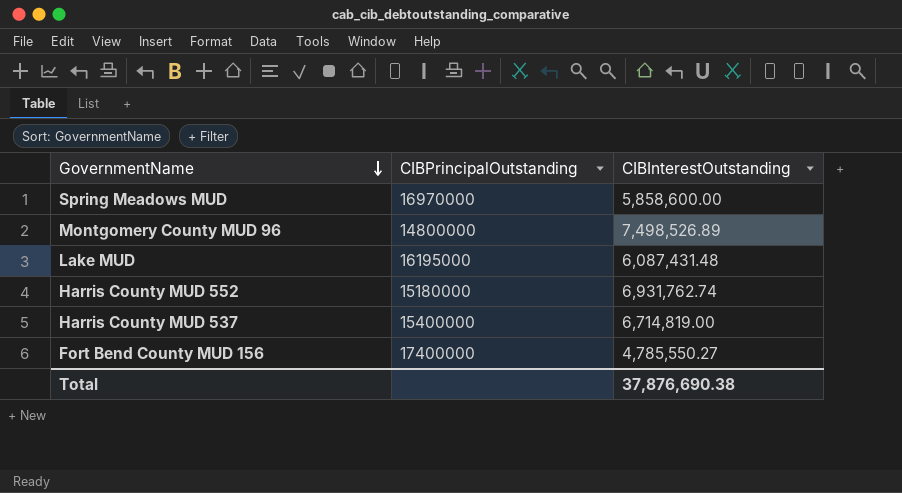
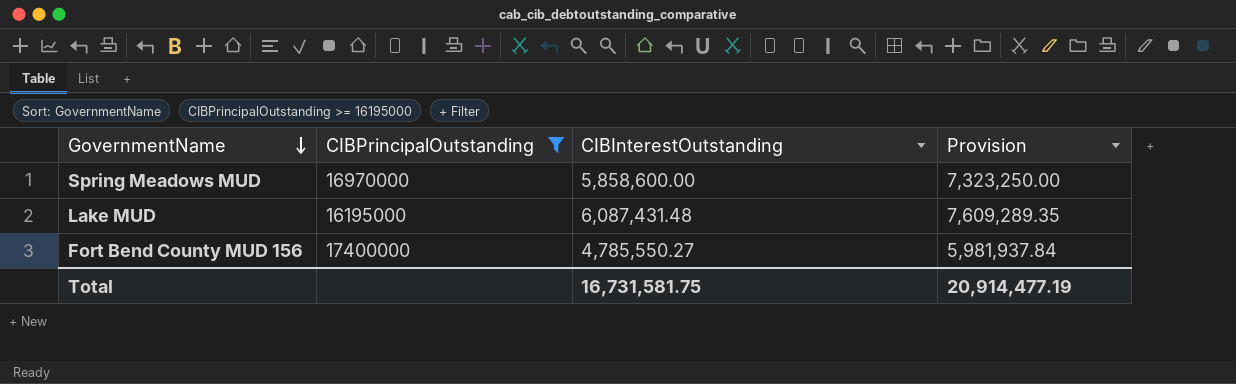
filter: none -> CIBPrincipalOutstanding >= 16195000
column Provision | formula: none -> [CIBInterestOutstanding] * 1.25
Total | CIBInterestOutstanding: 37,876,690.38 -> 16,731,581.75

